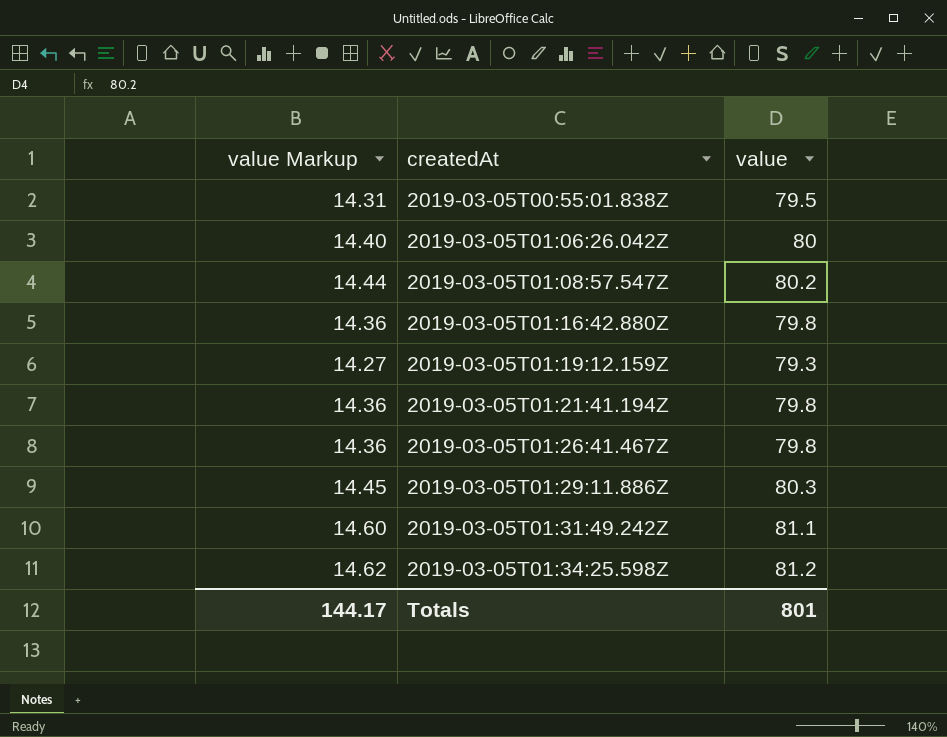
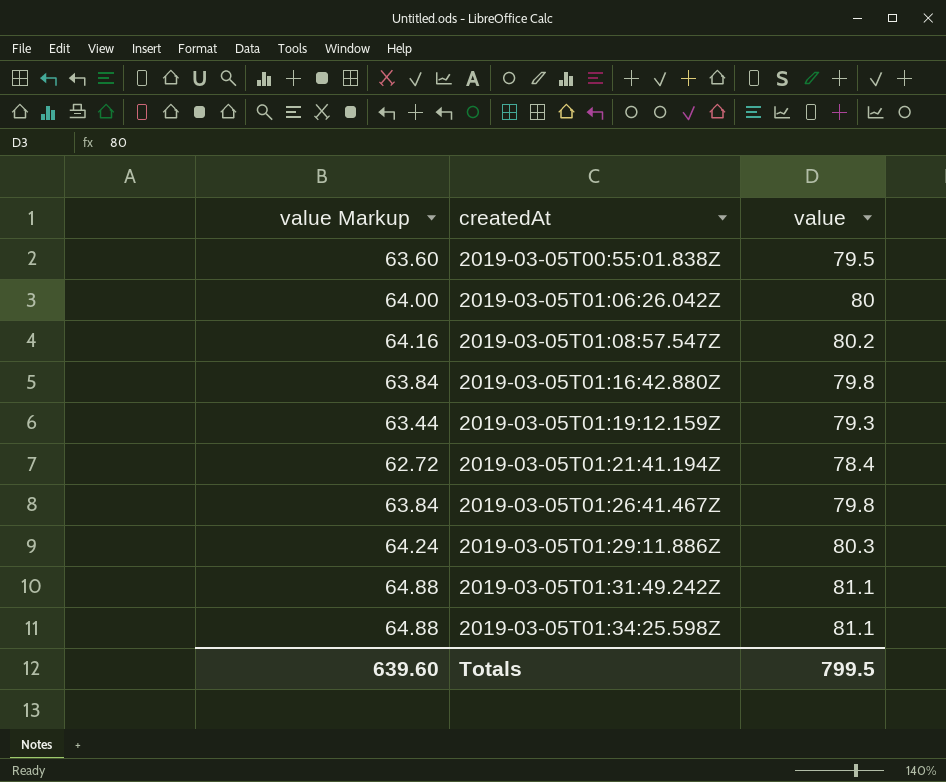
column value Markup | formula: [value] * 0.18 -> [value] * 0.8
2019-03-05T01:21:41.194Z | value: 79.8 -> 78.4
2019-03-05T01:34:25.598Z | value: 81.2 -> 81.1
Totals | value Markup: 144.17 -> 639.60
Totals | value: 801 -> 799.5

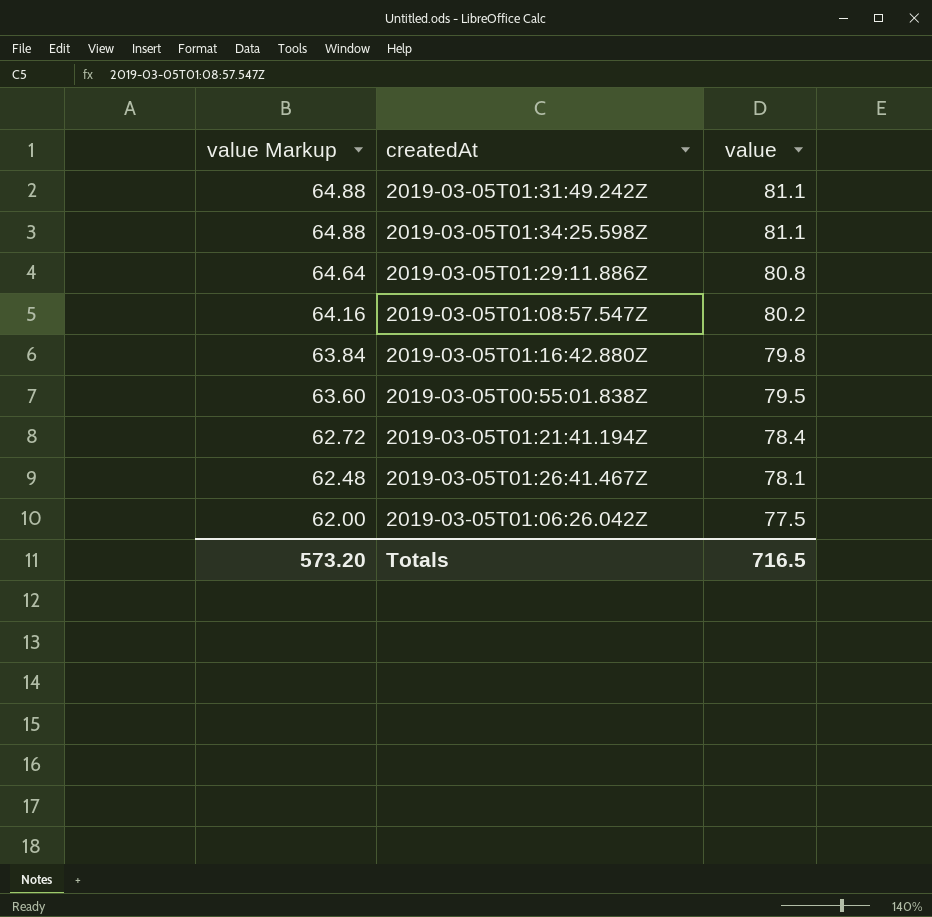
row order: createdAt ascending -> value Markup descending
row 2019-03-05T01:19:12.159Z: 63.44 | 79.3 -> none
2019-03-05T01:29:11.886Z | value Markup: 64.24 -> 64.64
2019-03-05T01:29:11.886Z | value: 80.3 -> 80.8
2019-03-05T01:26:41.467Z | value Markup: 63.84 -> 62.48
2019-03-05T01:26:41.467Z | value: 79.8 -> 78.1
2019-03-05T01:06:26.042Z | value Markup: 64.00 -> 62.00
2019-03-05T01:06:26.042Z | value: 80 -> 77.5
Totals | value Markup: 639.60 -> 573.20
Totals | value: 799.5 -> 716.5

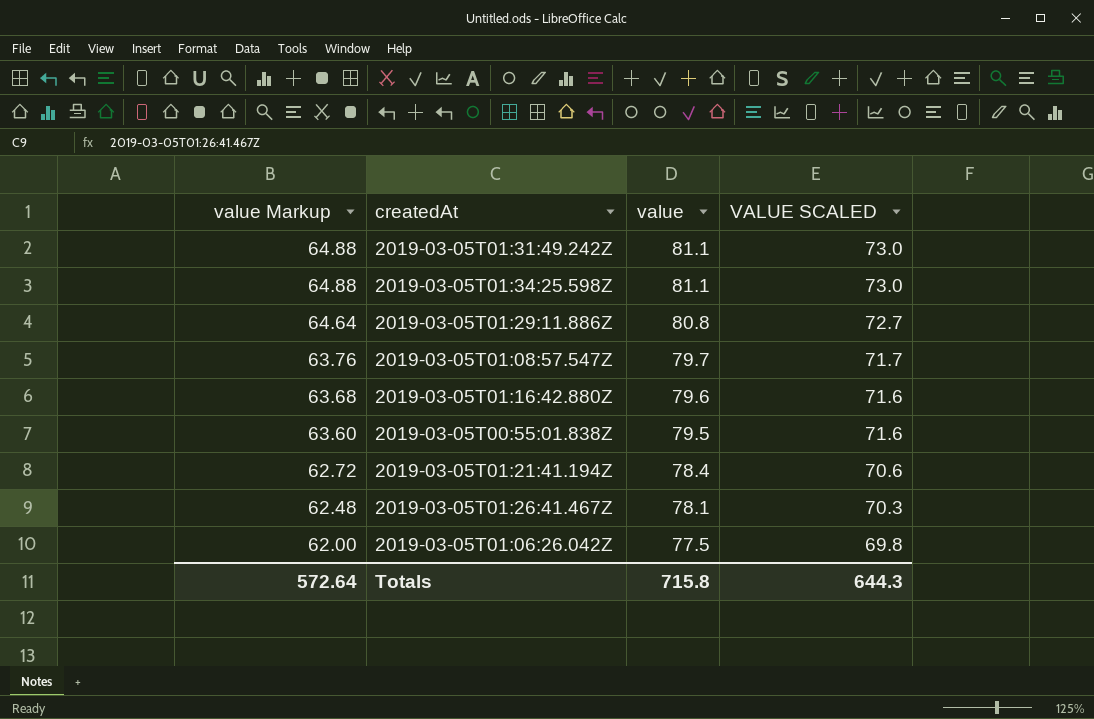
column VALUE SCALED | formula: none -> [value] * 0.9
2019-03-05T01:08:57.547Z | value Markup: 64.16 -> 63.76
2019-03-05T01:08:57.547Z | value: 80.2 -> 79.7
2019-03-05T01:16:42.880Z | value Markup: 63.84 -> 63.68
2019-03-05T01:16:42.880Z | value: 79.8 -> 79.6
Totals | value Markup: 573.20 -> 572.64
Totals | value: 716.5 -> 715.8

